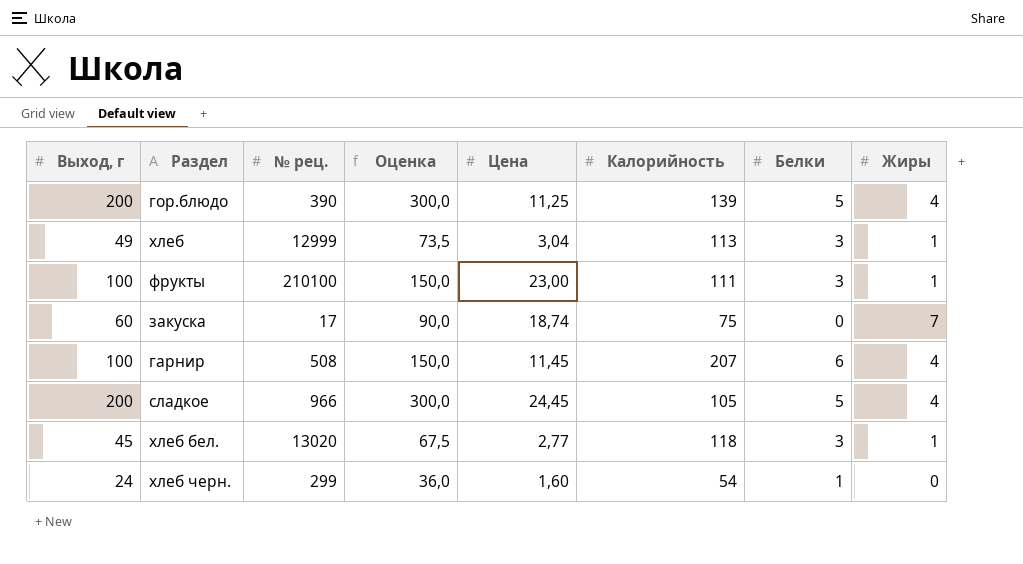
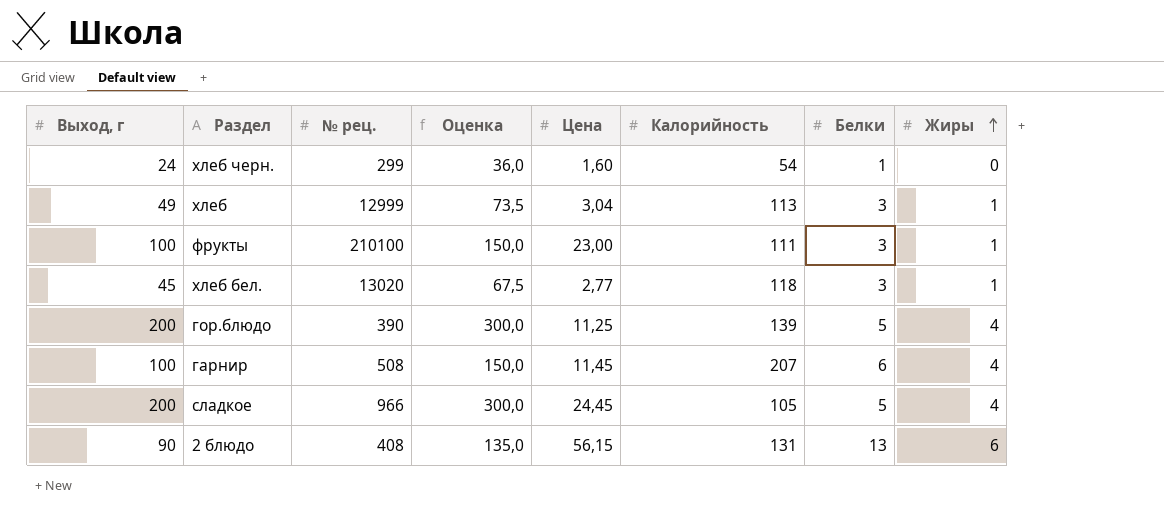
row order: none -> Жиры ascending
row закуска: 60 | 17 | 90,0 | 18,74 | 75 | 0 | 7 -> none
row 2 блюдо: none -> 90 | 408 | 135,0 | 56,15 | 131 | 13 | 6

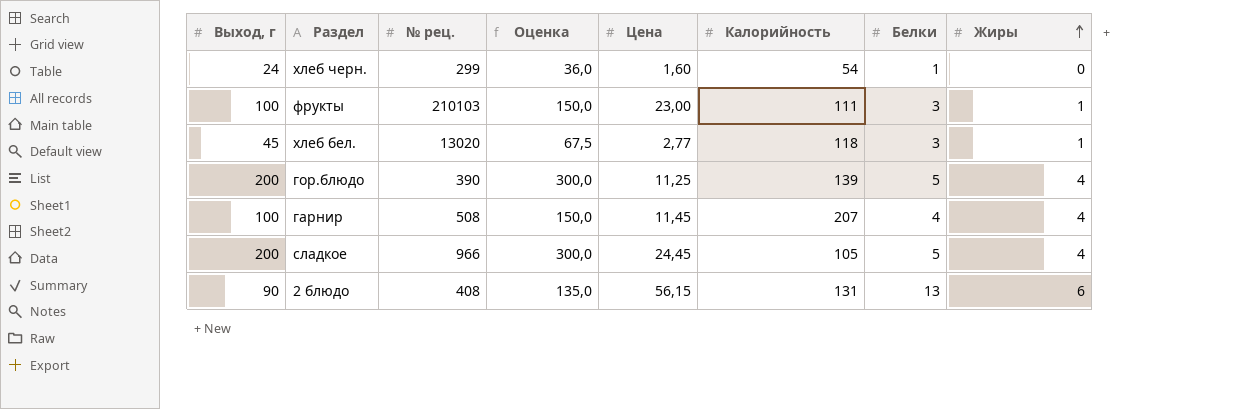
row хлеб: 49 | 12999 | 73,5 | 3,04 | 113 | 3 | 1 -> none
фрукты | № рец.: 210100 -> 210103
гарнир | Белки: 6 -> 4

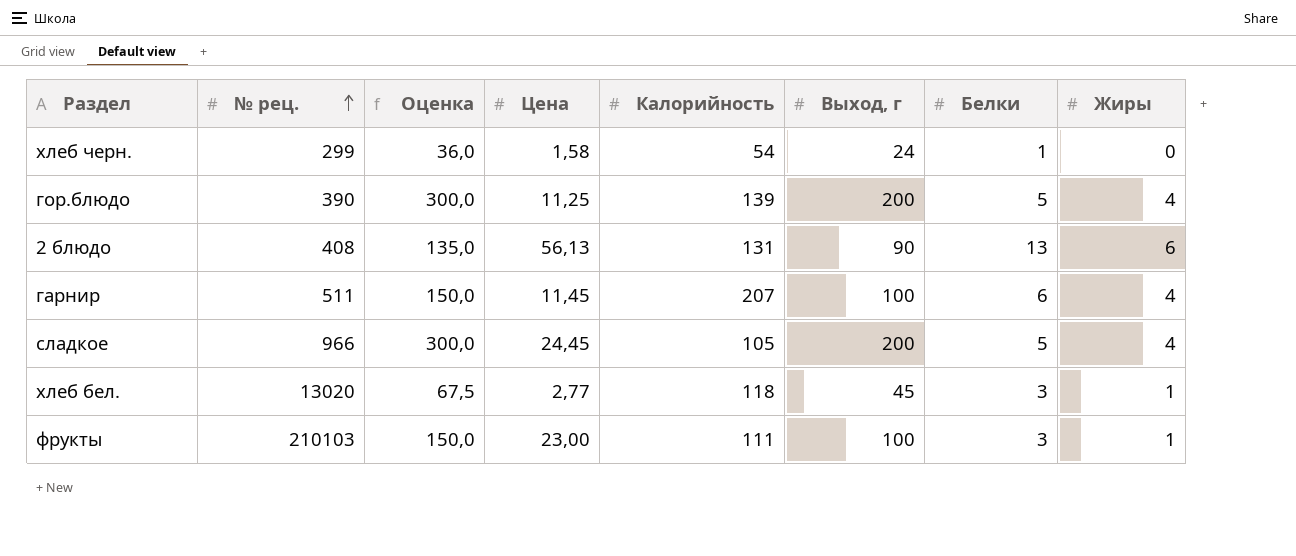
row order: Жиры ascending -> № рец. ascending
column Выход, г | position: 1 -> 6
хлеб черн. | Цена: 1,60 -> 1,58
2 блюдо | Цена: 56,15 -> 56,13
гарнир | № рец.: 508 -> 511
гарнир | Белки: 4 -> 6

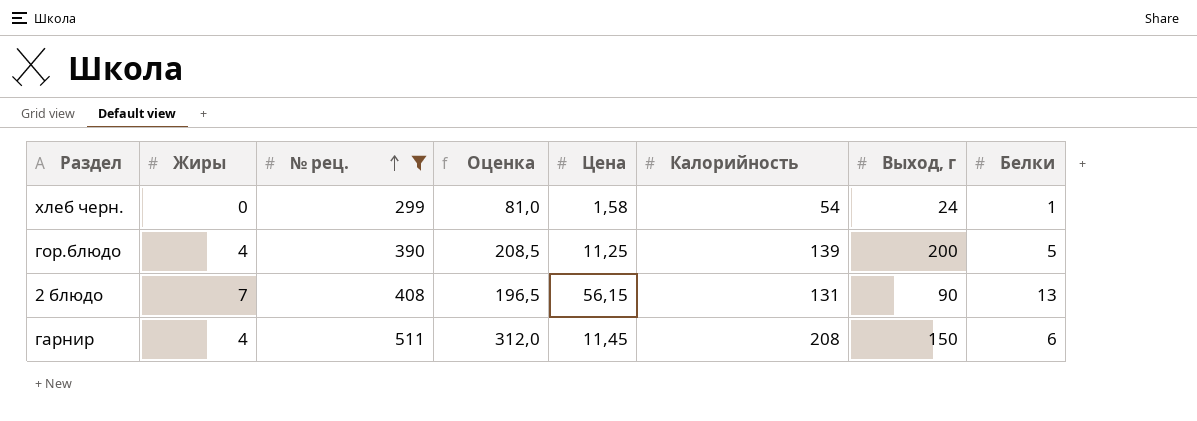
filter: none -> № рец. <= 511
column Жиры | position: 8 -> 2
column Оценка | formula: [Выход, г] * 1,5 -> [Калорийность] * 1,5
2 блюдо | Жиры: 6 -> 7
2 блюдо | Цена: 56,13 -> 56,15
гарнир | Калорийность: 207 -> 208
гарнир | Выход, г: 100 -> 150

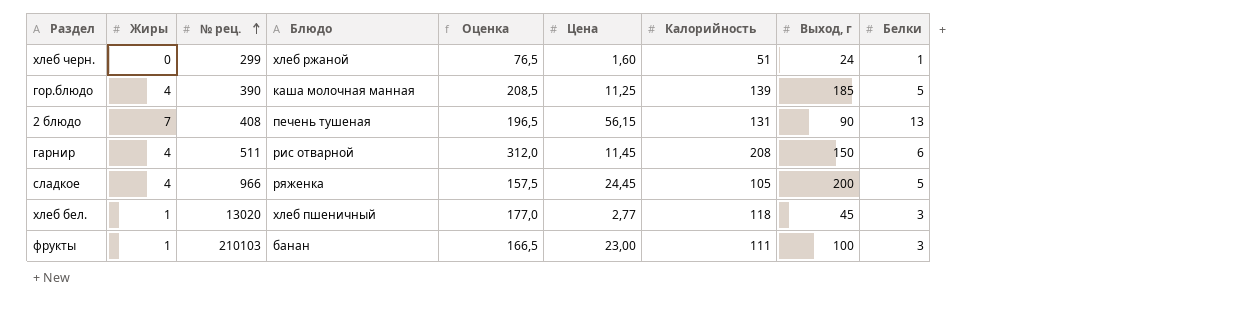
filter: № рец. <= 511 -> none
column Блюдо | position: none -> 4
хлеб черн. | Оценка: 81,0 -> 76,5
хлеб черн. | Цена: 1,58 -> 1,60
хлеб черн. | Калорийность: 54 -> 51
гор.блюдо | Выход, г: 200 -> 185

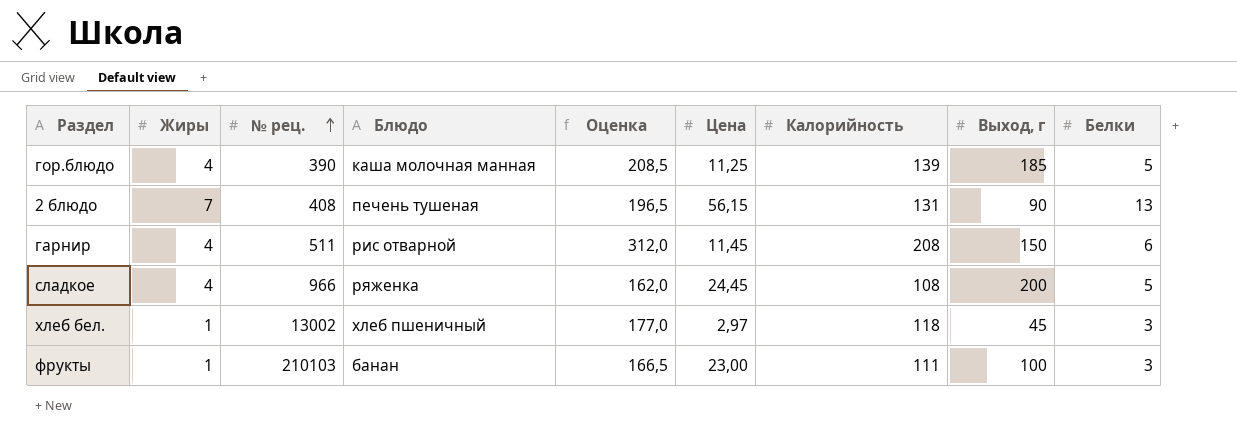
row хлеб черн.: 0 | 299 | хлеб ржаной | 76,5 | 1,60 | 51 | 24 | 1 -> none
сладкое | Оценка: 157,5 -> 162,0
сладкое | Калорийность: 105 -> 108
хлеб бел. | № рец.: 13020 -> 13002
хлеб бел. | Цена: 2,77 -> 2,97

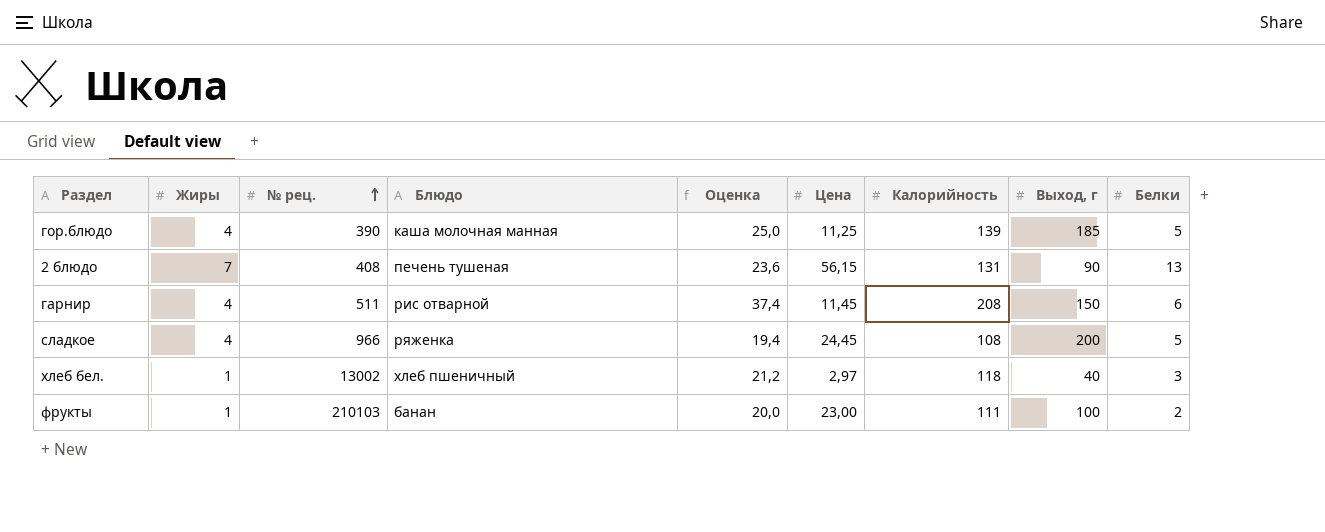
column Оценка | formula: [Калорийность] * 1,5 -> [Калорийность] * 0,18
хлеб бел. | Выход, г: 45 -> 40
фрукты | Белки: 3 -> 2

